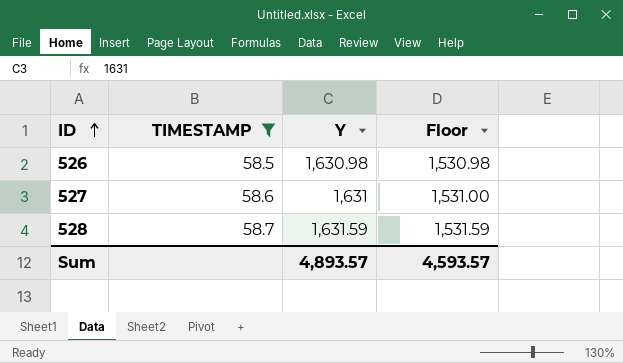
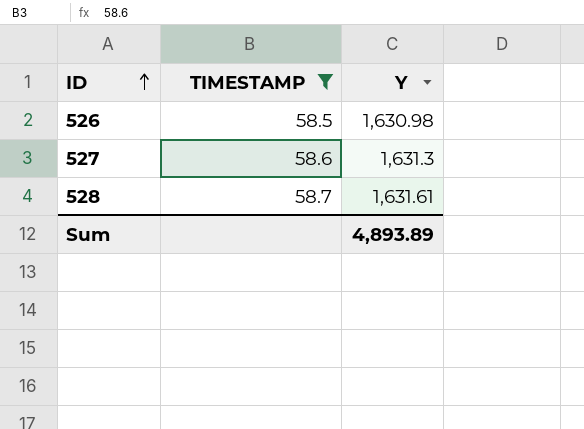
column Floor | formula: [Y] - 100 -> none
527 | Y: 1,631 -> 1,631.3
528 | Y: 1,631.59 -> 1,631.61
Sum | Y: 4,893.57 -> 4,893.89

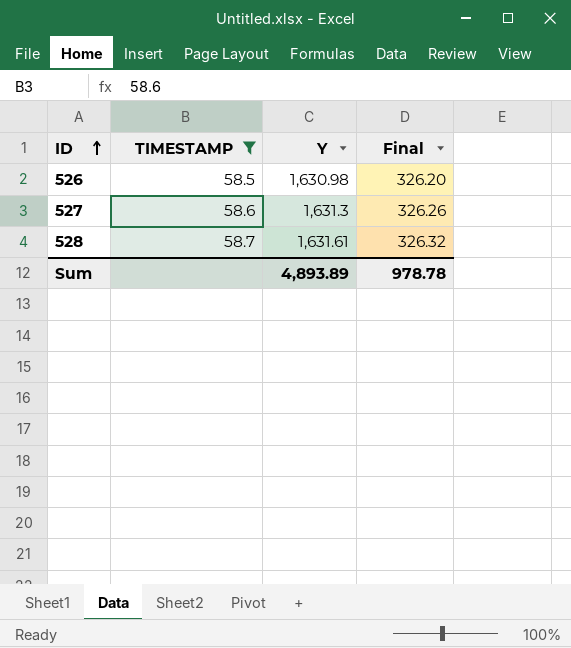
column Final | formula: none -> [Y] * 0.2

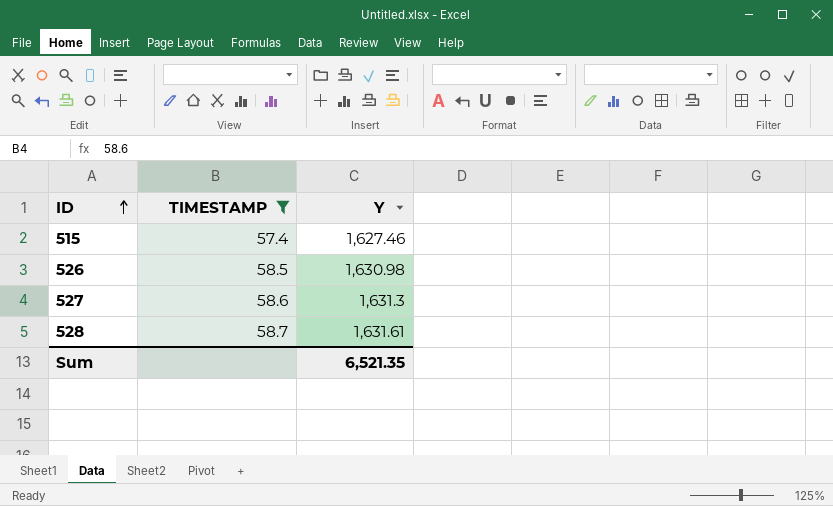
column Final | formula: [Y] * 0.2 -> none
row 515: none -> 57.4 | 1,627.46
Sum | Y: 4,893.89 -> 6,521.35

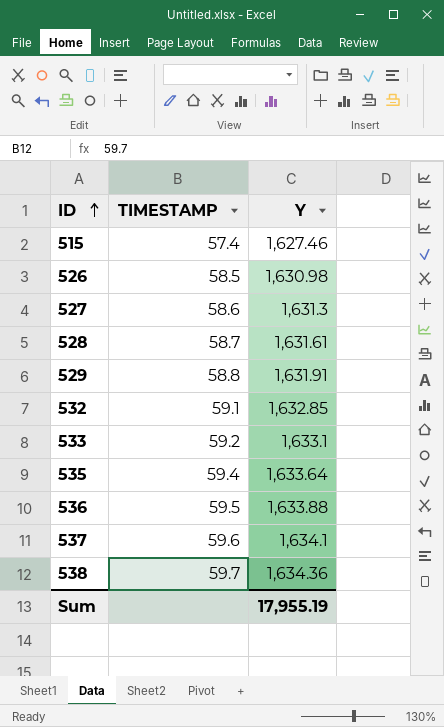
filter: TIMESTAMP <= 58.7 -> none
Sum | Y: 6,521.35 -> 17,955.19

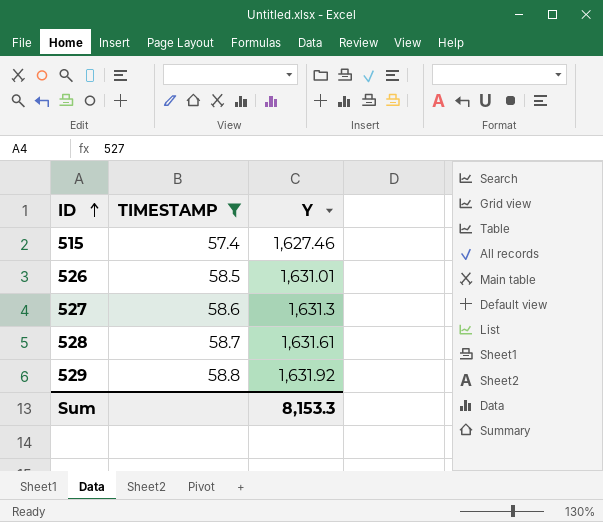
filter: none -> TIMESTAMP <= 58.8
526 | Y: 1,630.98 -> 1,631.01
529 | Y: 1,631.91 -> 1,631.92
Sum | Y: 17,955.19 -> 8,153.3

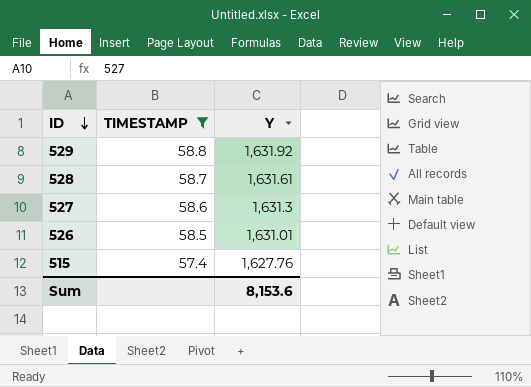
row order: ID ascending -> ID descending
515 | Y: 1,627.46 -> 1,627.76
Sum | Y: 8,153.3 -> 8,153.6

